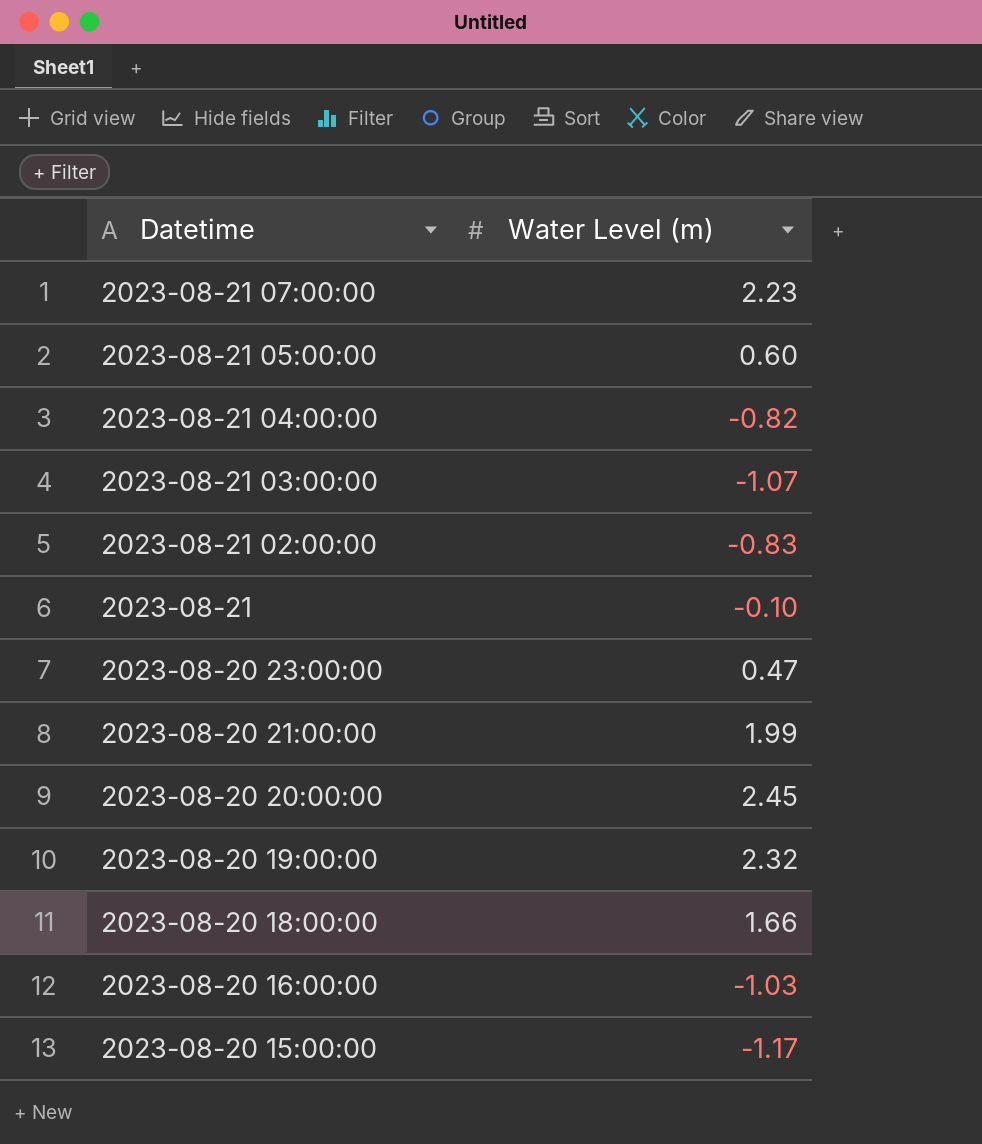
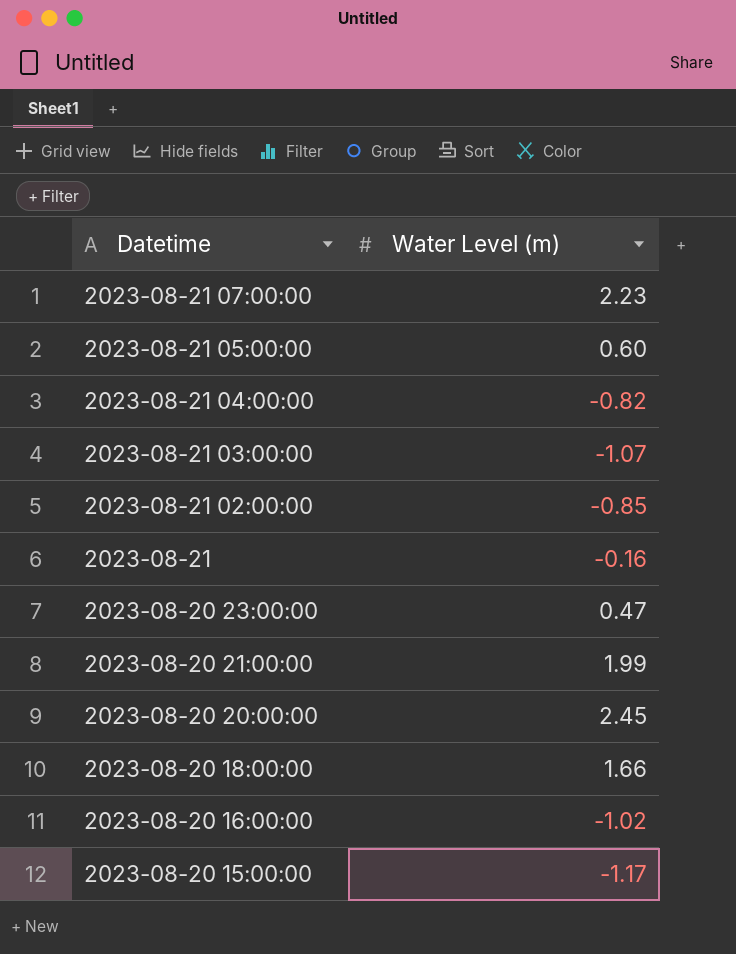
row 2023-08-20 19:00:00: 2.32 -> none
2023-08-21 02:00:00 | Water Level (m): -0.83 -> -0.85
2023-08-21 | Water Level (m): -0.10 -> -0.16
2023-08-20 16:00:00 | Water Level (m): -1.03 -> -1.02

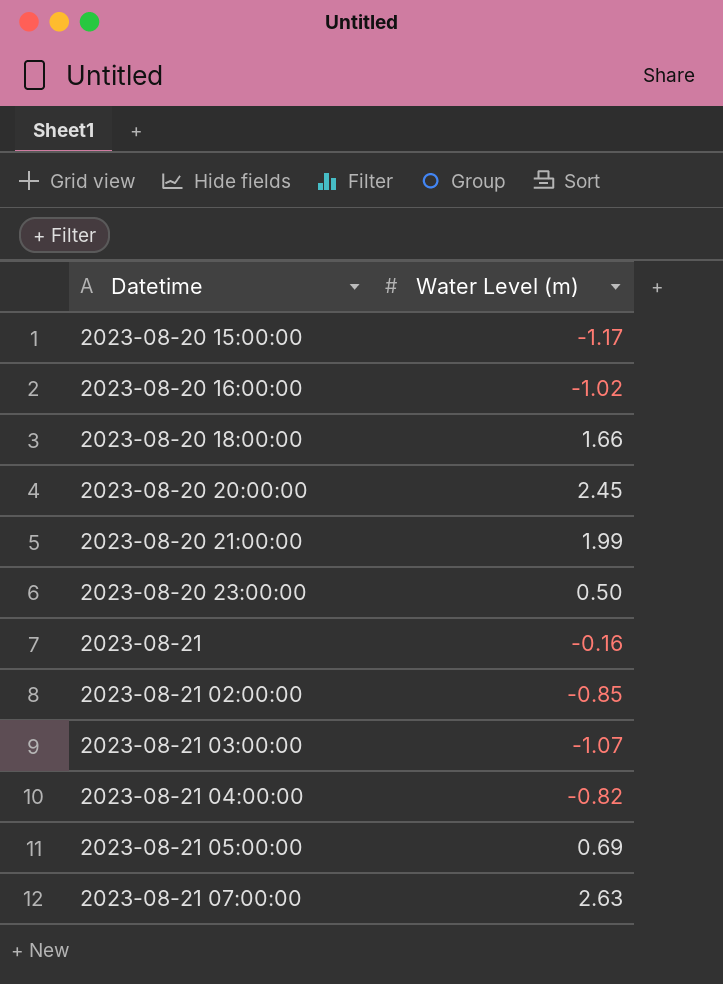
row order: Datetime descending -> Datetime ascending
2023-08-20 23:00:00 | Water Level (m): 0.47 -> 0.50
2023-08-21 05:00:00 | Water Level (m): 0.60 -> 0.69
2023-08-21 07:00:00 | Water Level (m): 2.23 -> 2.63

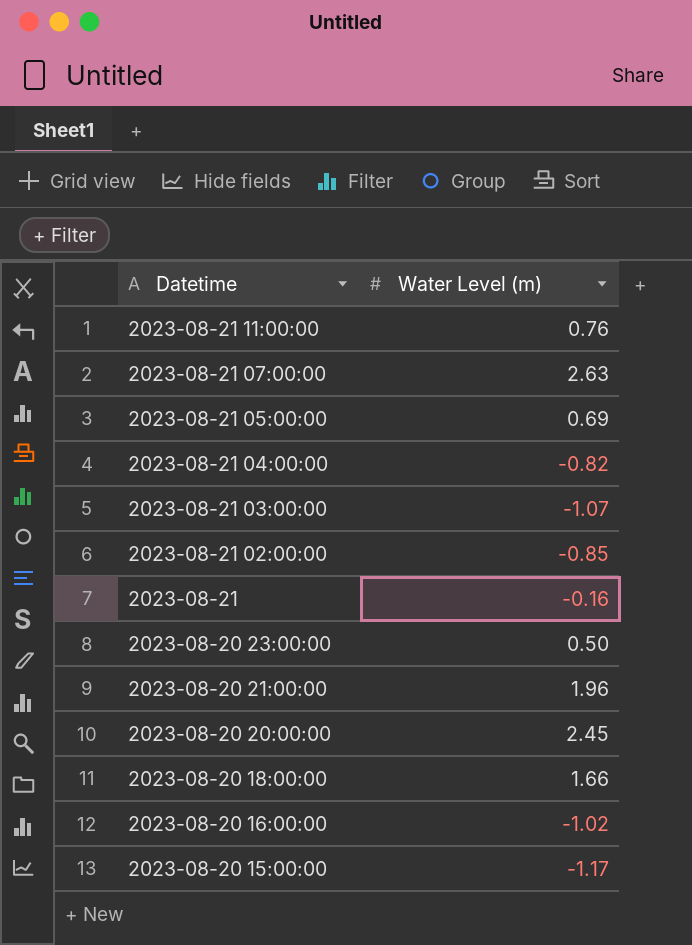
row order: Datetime ascending -> Datetime descending
row 2023-08-21 11:00:00: none -> 0.76
2023-08-20 21:00:00 | Water Level (m): 1.99 -> 1.96

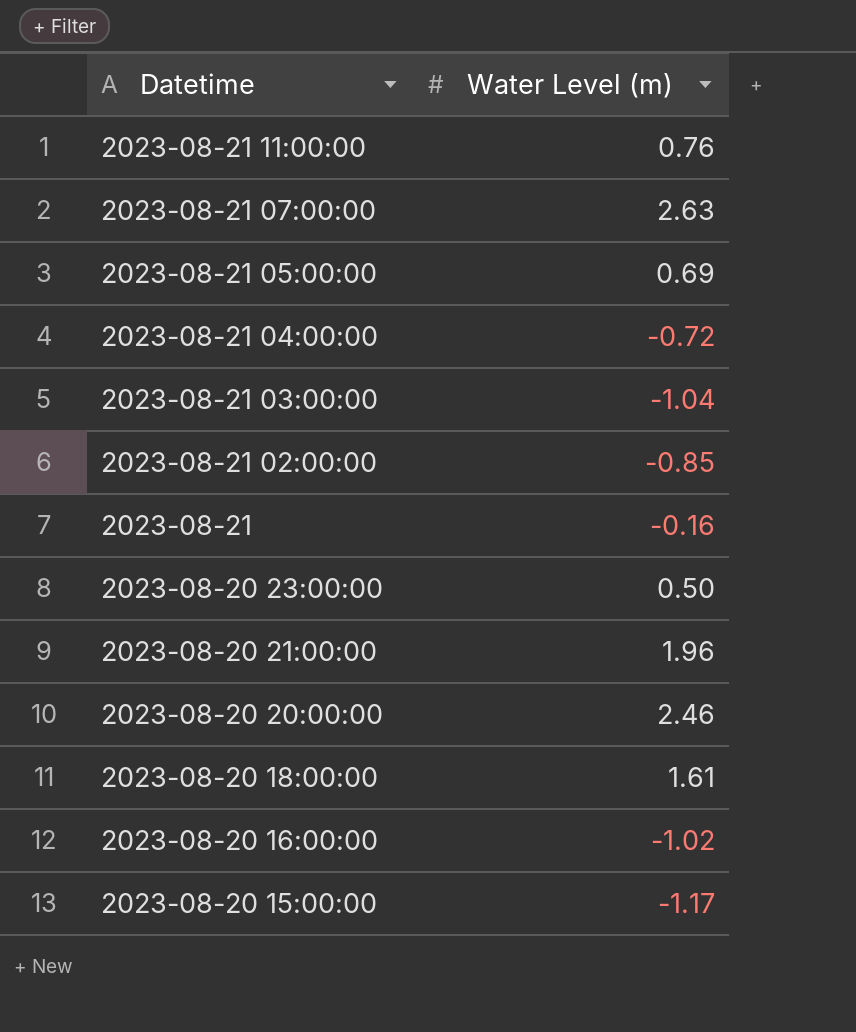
2023-08-21 04:00:00 | Water Level (m): -0.82 -> -0.72
2023-08-21 03:00:00 | Water Level (m): -1.07 -> -1.04
2023-08-20 20:00:00 | Water Level (m): 2.45 -> 2.46
2023-08-20 18:00:00 | Water Level (m): 1.66 -> 1.61

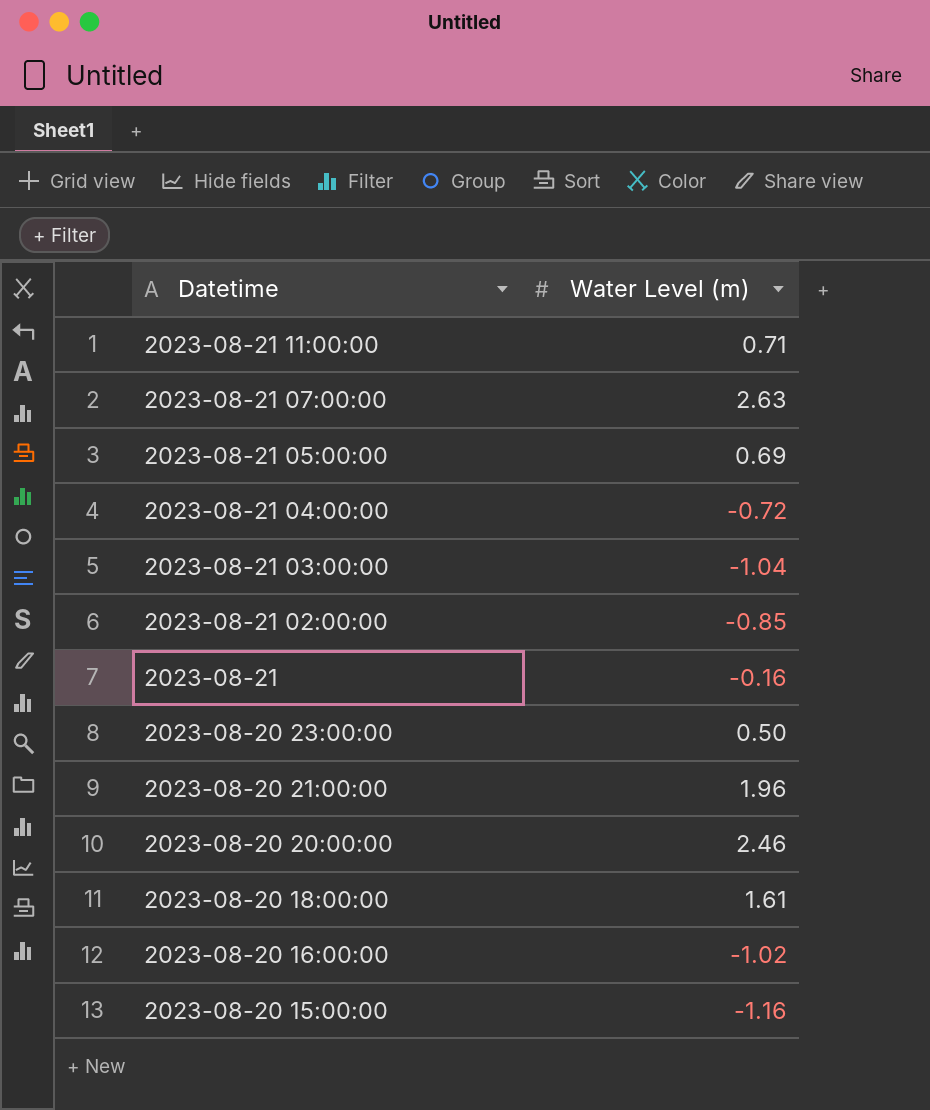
2023-08-21 11:00:00 | Water Level (m): 0.76 -> 0.71
2023-08-20 15:00:00 | Water Level (m): -1.17 -> -1.16

